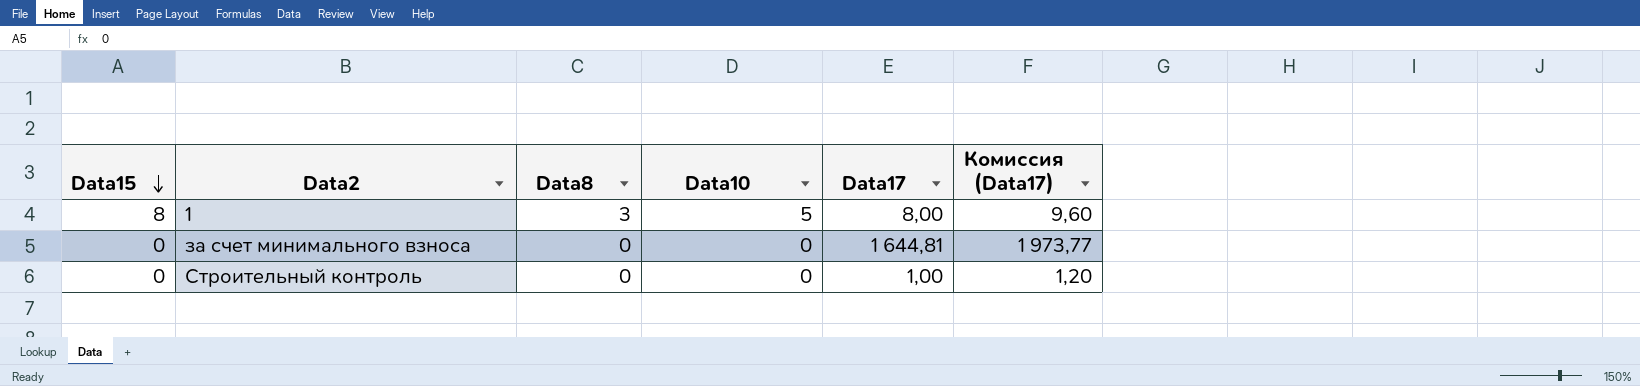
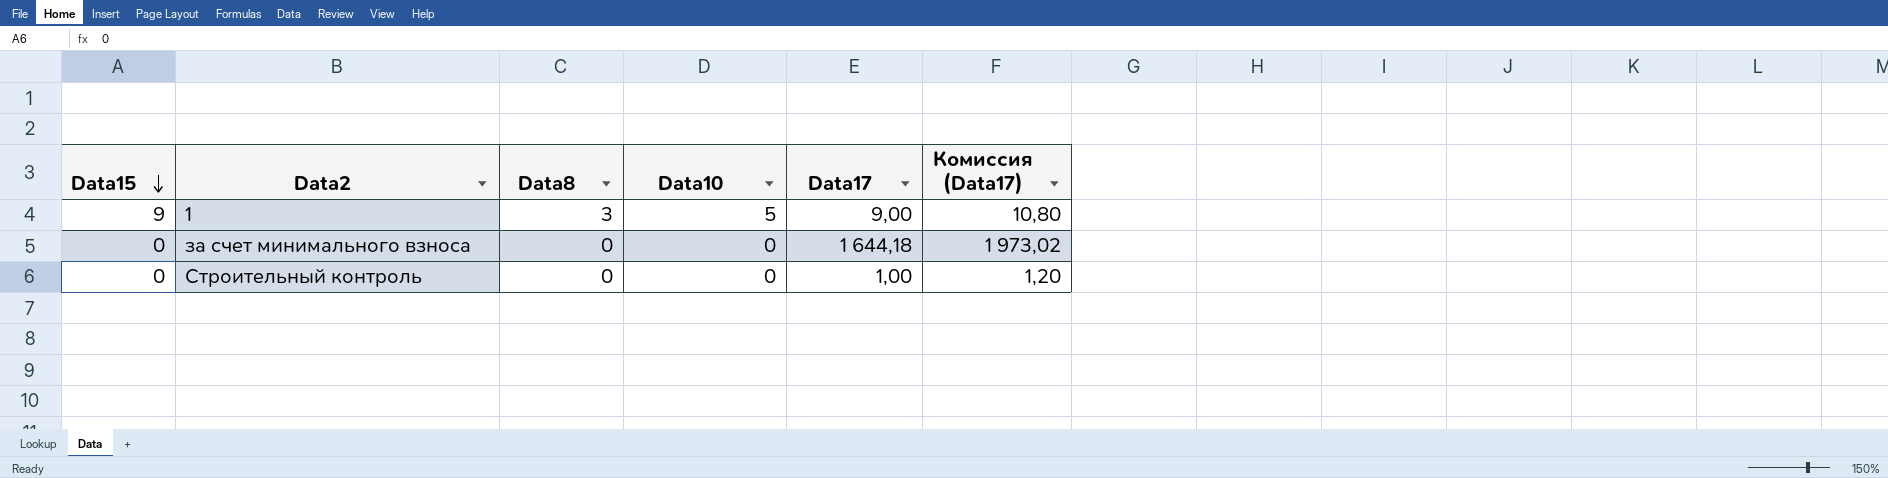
1 | Data15: 8 -> 9
1 | Data17: 8,00 -> 9,00
1 | Комиссия (Data17): 9,60 -> 10,80
за счет минимального взноса | Data17: 1 644,81 -> 1 644,18
за счет минимального взноса | Комиссия (Data17): 1 973,77 -> 1 973,02

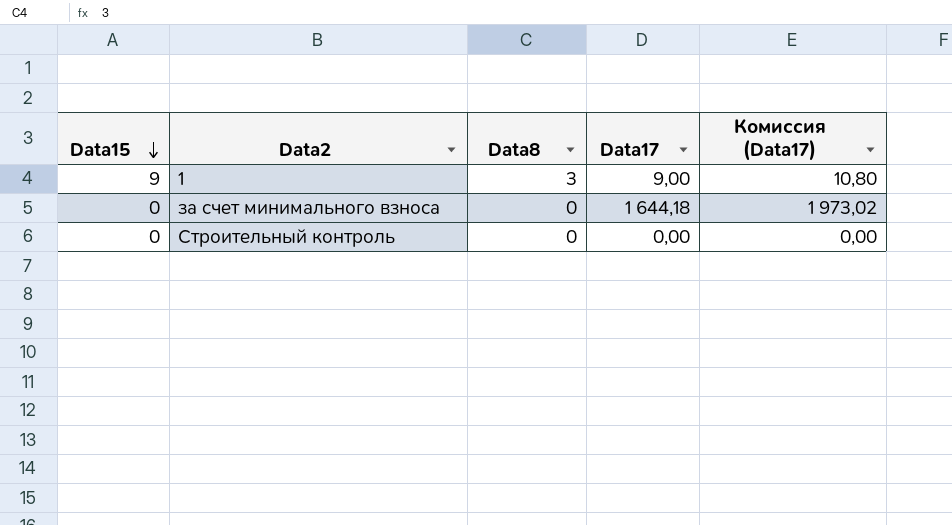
column Data10 | position: 4 -> none
Строительный контроль | Data17: 1,00 -> 0,00
Строительный контроль | Комиссия (Data17): 1,20 -> 0,00

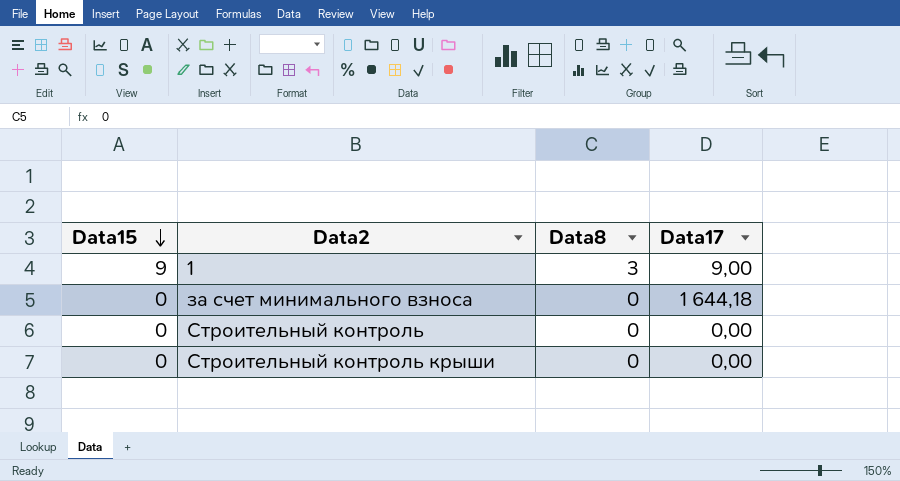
column Комиссия (Data17) | formula: [Data17] * 1,2 -> none
row Строительный контроль крыши: none -> 0 | 0 | 0,00

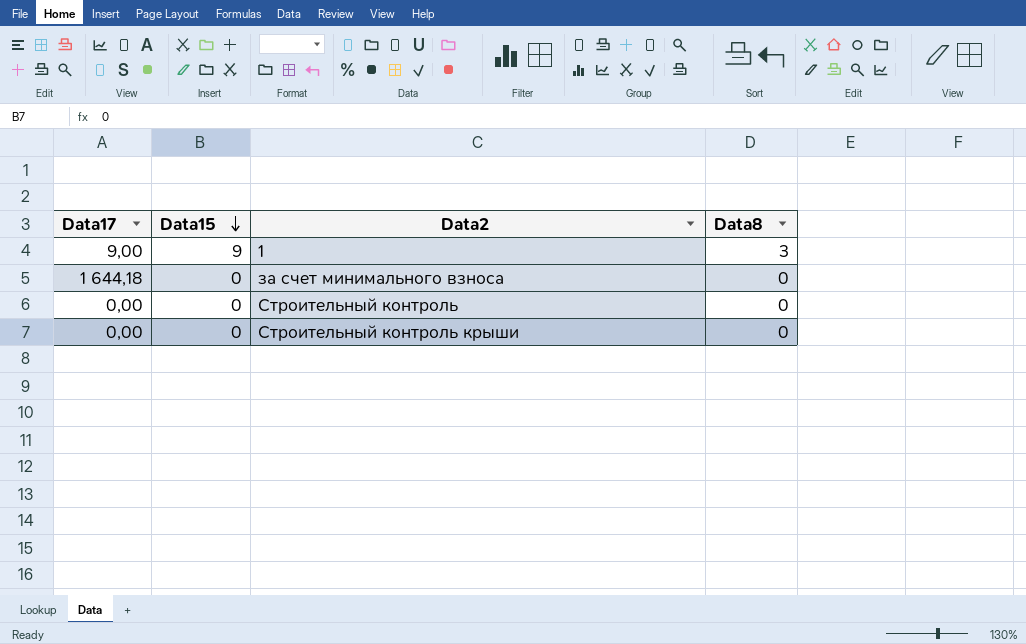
column Data17 | position: 4 -> 1

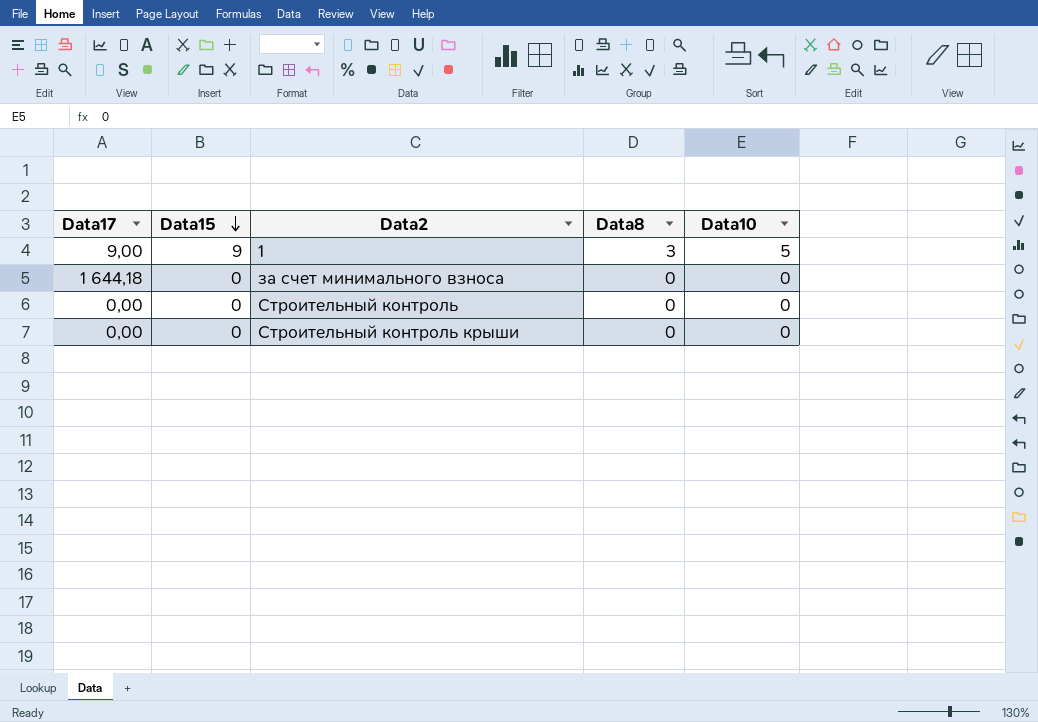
column Data10 | position: none -> 5

